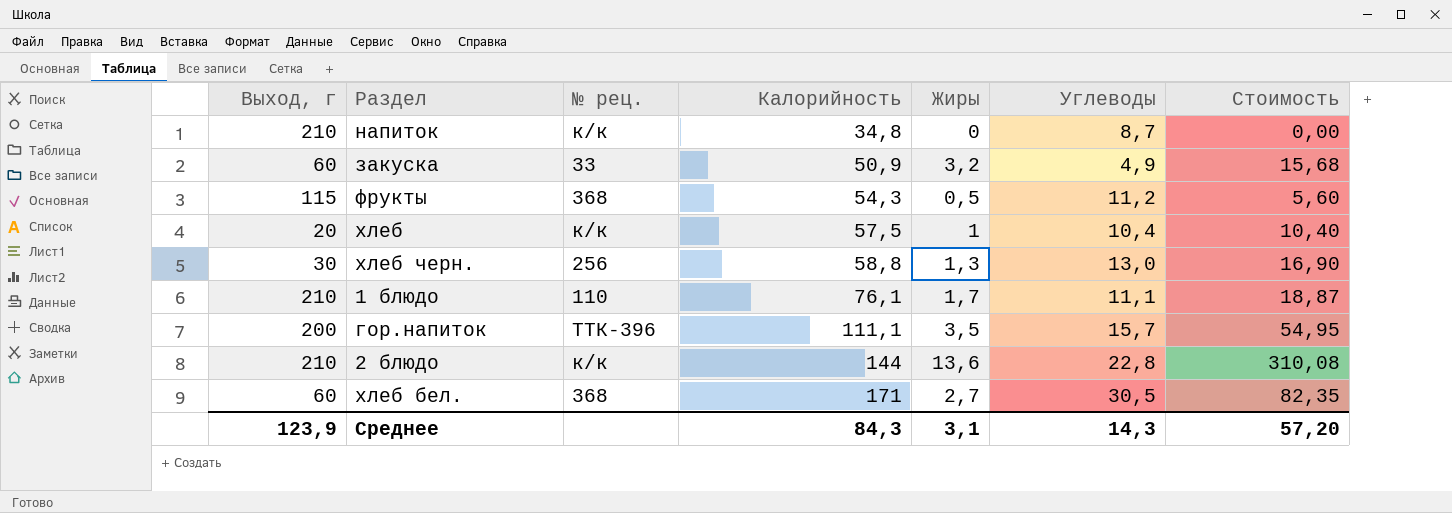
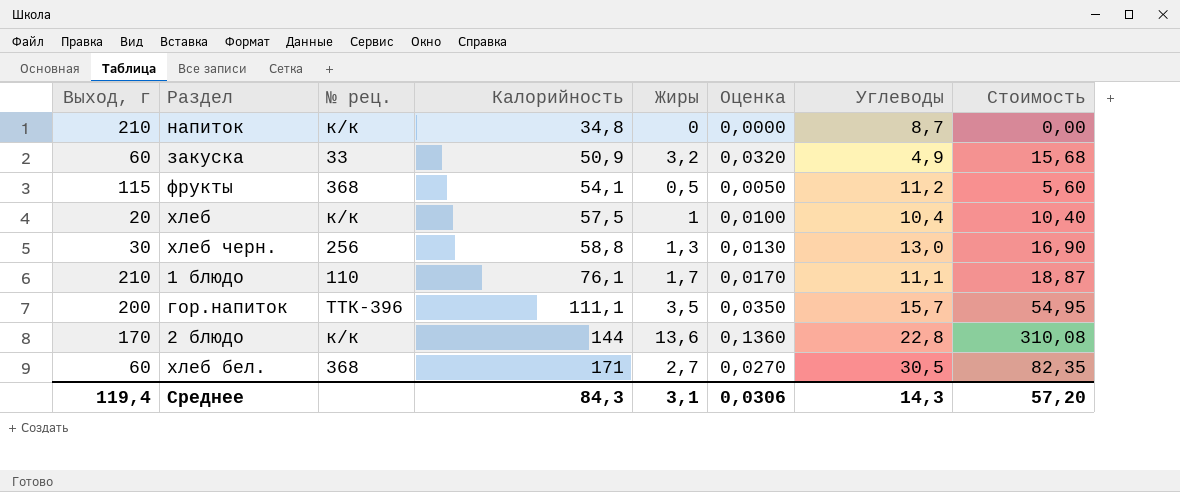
column Оценка | formula: none -> [Жиры] * 0,01
фрукты | Калорийность: 54,3 -> 54,1
2 блюдо | Выход, г: 210 -> 170
Среднее | Выход, г: 123,9 -> 119,4

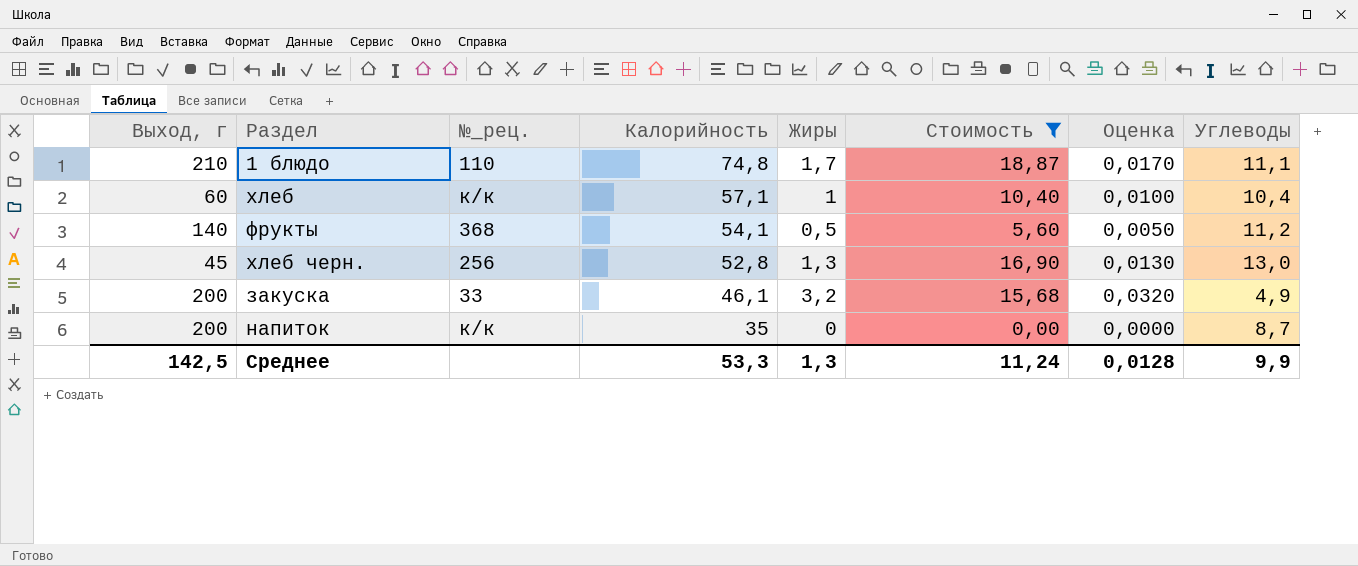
filter: none -> Стоимость <= 18,87
row order: Калорийность ascending -> Калорийность descending
column name: № рец. -> №_рец.
column Стоимость | position: 8 -> 6
1 блюдо | Калорийность: 76,1 -> 74,8
хлеб | Выход, г: 20 -> 60
хлеб | Калорийность: 57,5 -> 57,1
фрукты | Выход, г: 115 -> 140
хлеб черн. | Выход, г: 30 -> 45
хлеб черн. | Калорийность: 58,8 -> 52,8
закуска | Выход, г: 60 -> 200
закуска | Калорийность: 50,9 -> 46,1
напиток | Выход, г: 210 -> 200
напиток | Калорийность: 34,8 -> 35
Среднее | Выход, г: 119,4 -> 142,5
Среднее | Калорийность: 84,3 -> 53,3
Среднее | Жиры: 3,1 -> 1,3
Среднее | Стоимость: 57,20 -> 11,24
Среднее | Оценка: 0,0306 -> 0,0128
Среднее | Углеводы: 14,3 -> 9,9

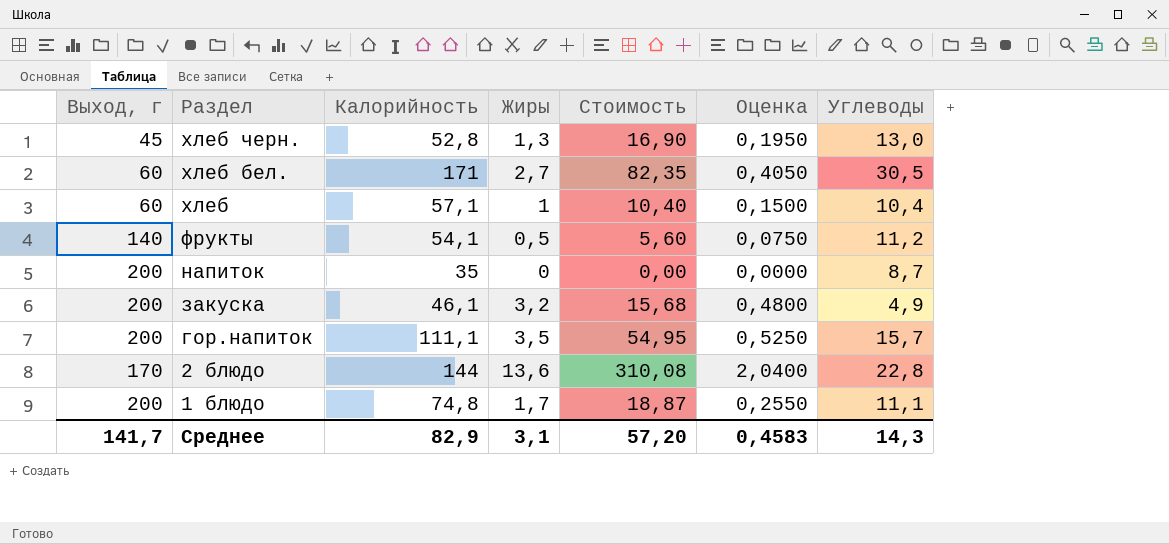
filter: Стоимость <= 18,87 -> none
row order: Калорийность descending -> Раздел descending
column №_рец. | position: 3 -> none
column Оценка | formula: [Жиры] * 0,01 -> [Жиры] * 0,15
1 блюдо | Выход, г: 210 -> 200
Среднее | Выход, г: 142,5 -> 141,7
Среднее | Калорийность: 53,3 -> 82,9
Среднее | Жиры: 1,3 -> 3,1
Среднее | Стоимость: 11,24 -> 57,20
Среднее | Оценка: 0,0128 -> 0,4583
Среднее | Углеводы: 9,9 -> 14,3

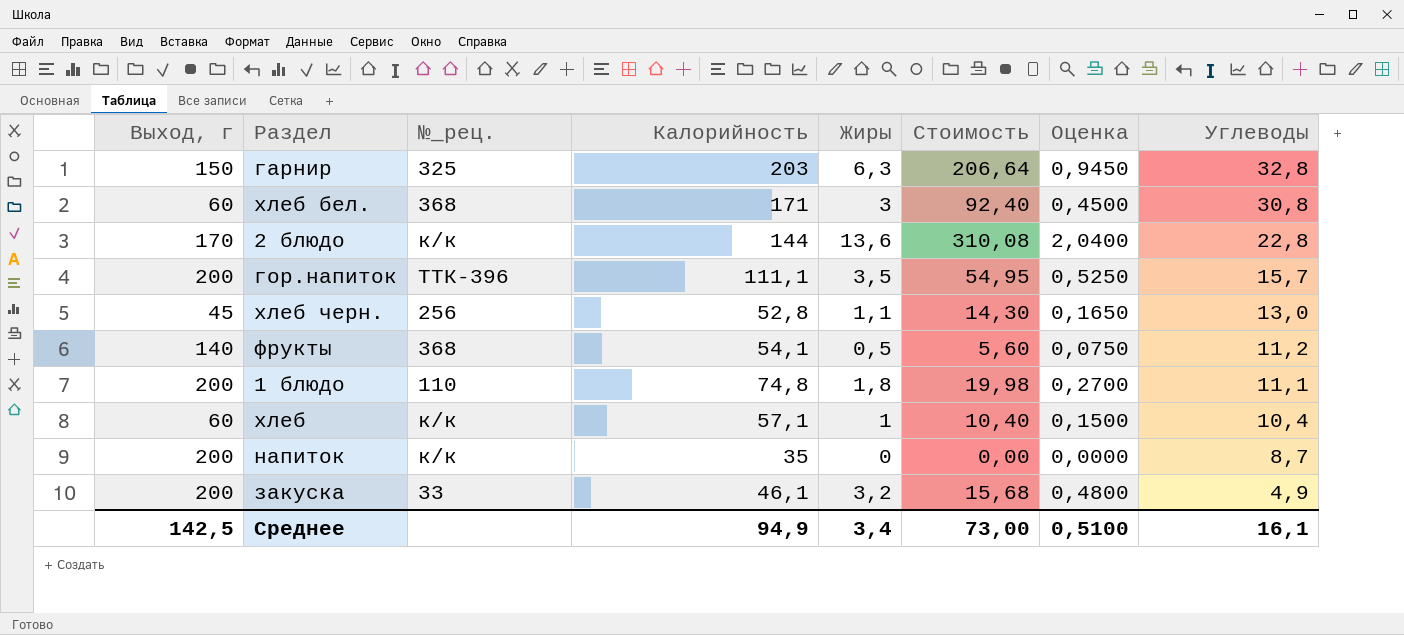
row order: Раздел descending -> Углеводы descending
column №_рец. | position: none -> 3
row гарнир: none -> 150 | 325 | 203 | 6,3 | 206,64 | 0,9450 | 32,8
хлеб бел. | Жиры: 2,7 -> 3
хлеб бел. | Стоимость: 82,35 -> 92,40
хлеб бел. | Оценка: 0,4050 -> 0,4500
хлеб бел. | Углеводы: 30,5 -> 30,8
хлеб черн. | Жиры: 1,3 -> 1,1
хлеб черн. | Стоимость: 16,90 -> 14,30
хлеб черн. | Оценка: 0,1950 -> 0,1650
1 блюдо | Жиры: 1,7 -> 1,8
1 блюдо | Стоимость: 18,87 -> 19,98
1 блюдо | Оценка: 0,2550 -> 0,2700
Среднее | Выход, г: 141,7 -> 142,5
Среднее | Калорийность: 82,9 -> 94,9
Среднее | Жиры: 3,1 -> 3,4
Среднее | Стоимость: 57,20 -> 73,00
Среднее | Оценка: 0,4583 -> 0,5100
Среднее | Углеводы: 14,3 -> 16,1

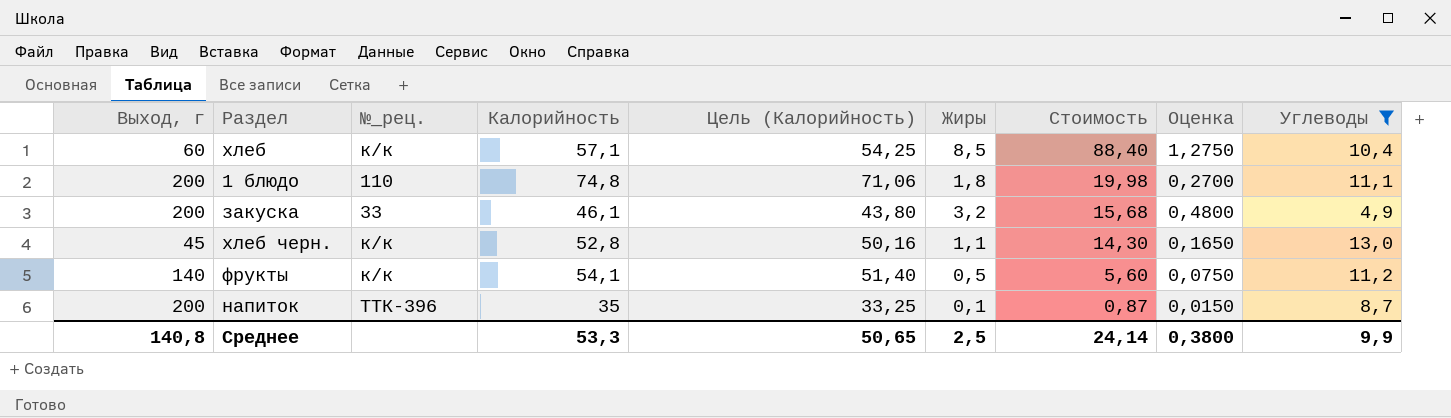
filter: none -> Углеводы <= 13,0
row order: Углеводы descending -> Стоимость descending
column Цель (Калорийность) | formula: none -> [Калорийность] * 0,95
хлеб | Жиры: 1 -> 8,5
хлеб | Стоимость: 10,40 -> 88,40
хлеб | Оценка: 0,1500 -> 1,2750
хлеб черн. | №_рец.: 256 -> к/к
фрукты | №_рец.: 368 -> к/к
напиток | №_рец.: к/к -> ТТК-396
напиток | Жиры: 0 -> 0,1
напиток | Стоимость: 0,00 -> 0,87
напиток | Оценка: 0,0000 -> 0,0150
Среднее | Выход, г: 142,5 -> 140,8
Среднее | Калорийность: 94,9 -> 53,3
Среднее | Жиры: 3,4 -> 2,5
Среднее | Стоимость: 73,00 -> 24,14
Среднее | Оценка: 0,5100 -> 0,3800
Среднее | Углеводы: 16,1 -> 9,9

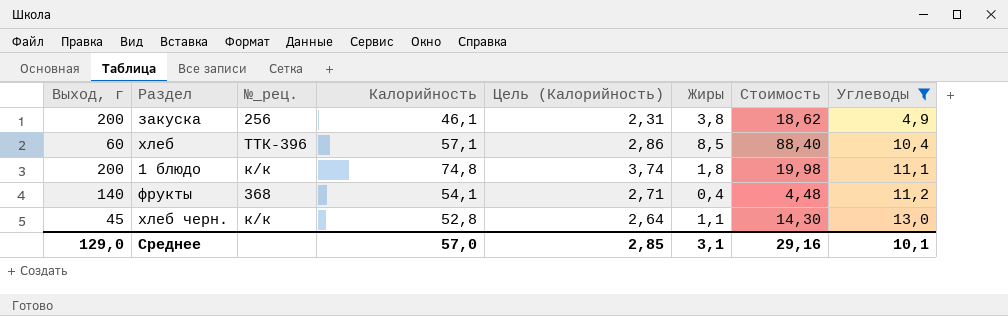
row order: Стоимость descending -> Углеводы ascending
column Оценка | formula: [Жиры] * 0,15 -> none
column Цель (Калорийность) | formula: [Калорийность] * 0,95 -> [Калорийность] * 0,05
row напиток: 200 | ТТК-396 | 35 | 33,25 | 0,1 | 0,87 | 0,0150 | 8,7 -> none
закуска | №_рец.: 33 -> 256
закуска | Жиры: 3,2 -> 3,8
закуска | Стоимость: 15,68 -> 18,62
хлеб | №_рец.: к/к -> ТТК-396
1 блюдо | №_рец.: 110 -> к/к
фрукты | №_рец.: к/к -> 368
фрукты | Жиры: 0,5 -> 0,4
фрукты | Стоимость: 5,60 -> 4,48
Среднее | Выход, г: 140,8 -> 129,0
Среднее | Калорийность: 53,3 -> 57,0
Среднее | Цель (Калорийность): 50,65 -> 2,85
Среднее | Жиры: 2,5 -> 3,1
Среднее | Стоимость: 24,14 -> 29,16
Среднее | Углеводы: 9,9 -> 10,1

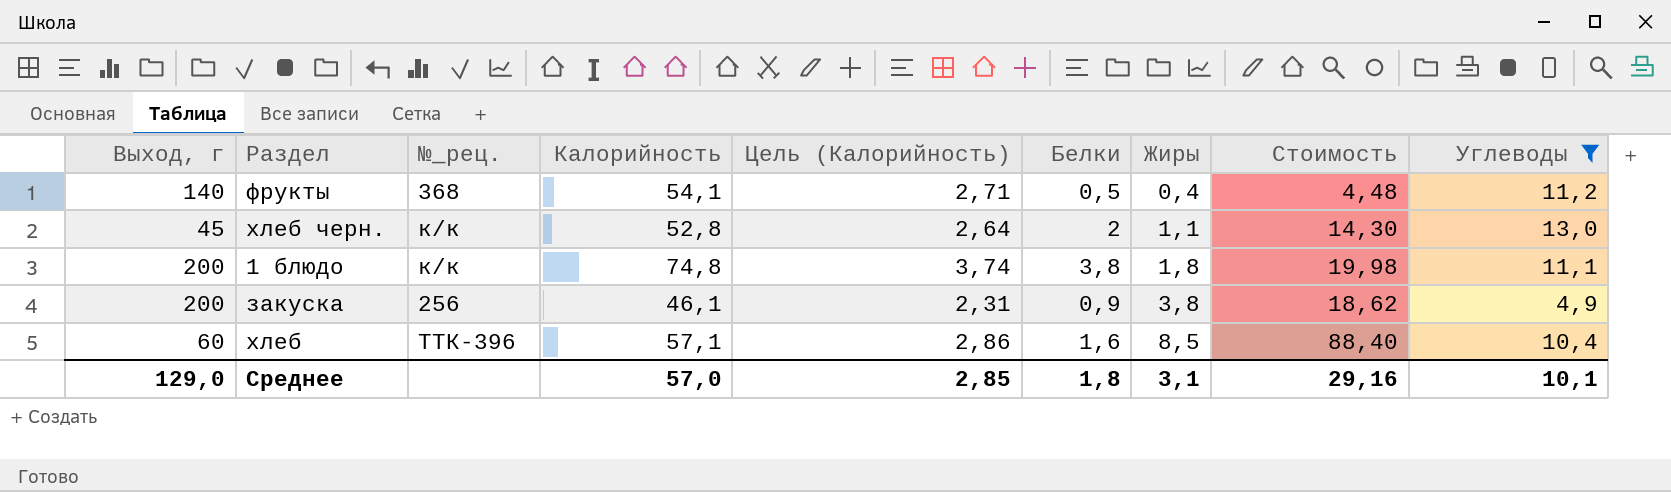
row order: Углеводы ascending -> Жиры ascending
column Белки | position: none -> 6

